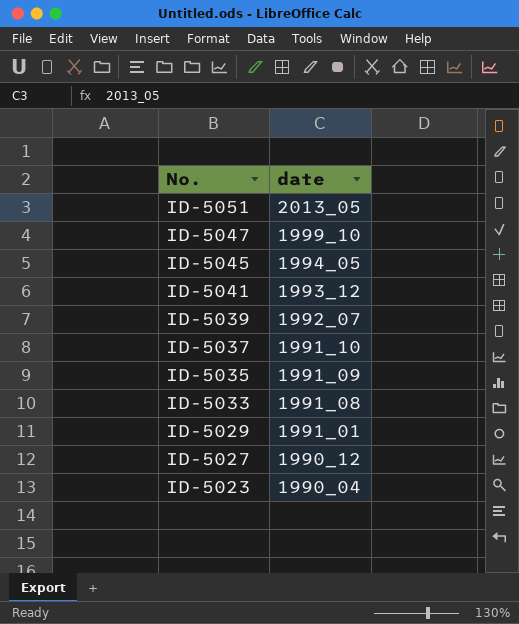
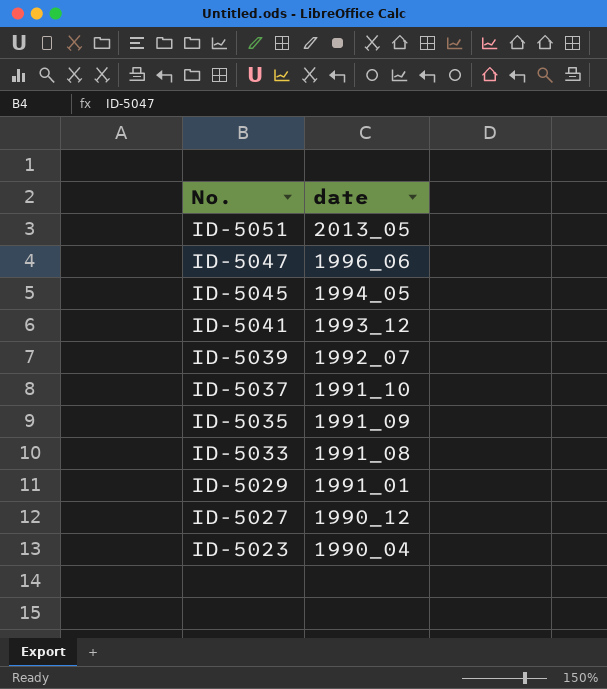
ID-5047 | date: 1999_10 -> 1996_06

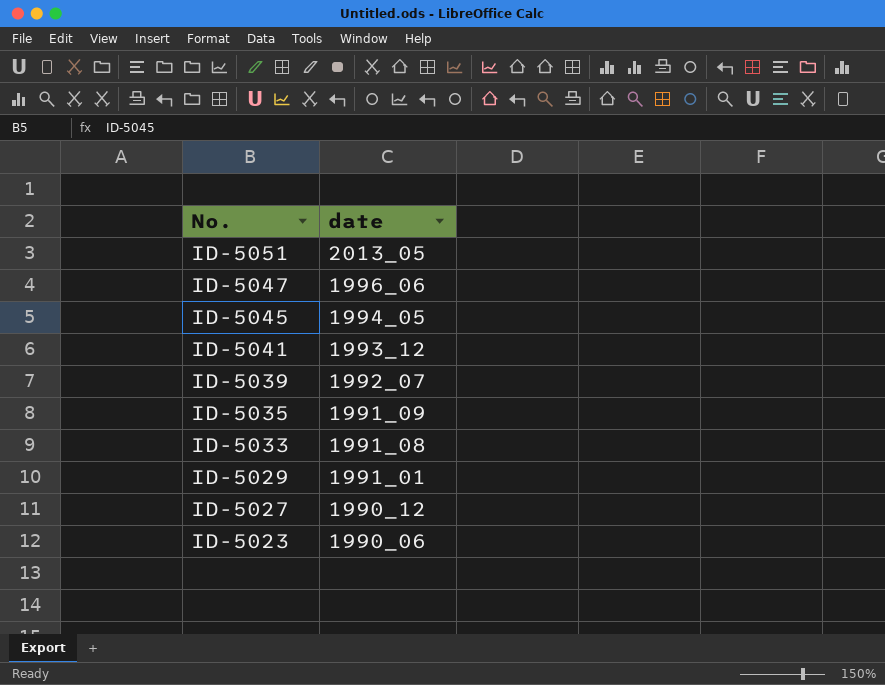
row ID-5037: 1991_10 -> none
ID-5023 | date: 1990_04 -> 1990_06

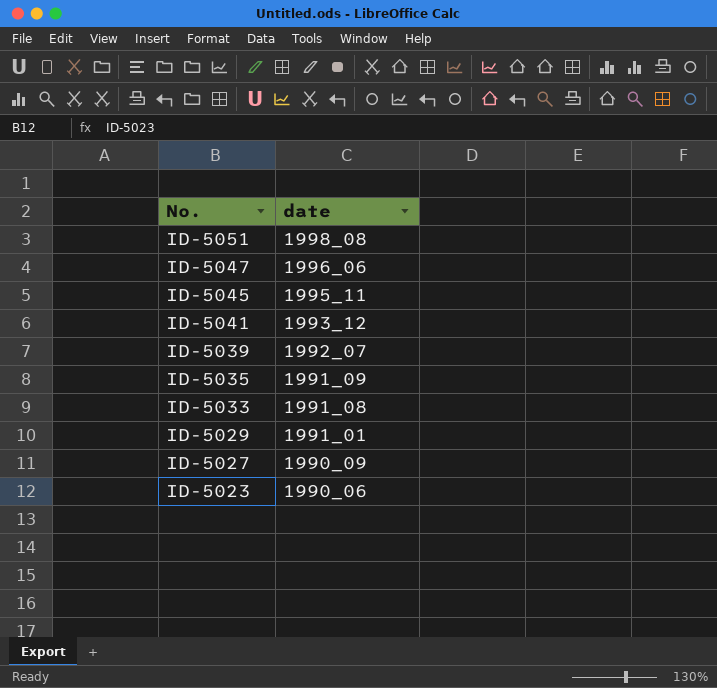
ID-5051 | date: 2013_05 -> 1998_08
ID-5045 | date: 1994_05 -> 1995_11
ID-5027 | date: 1990_12 -> 1990_09

